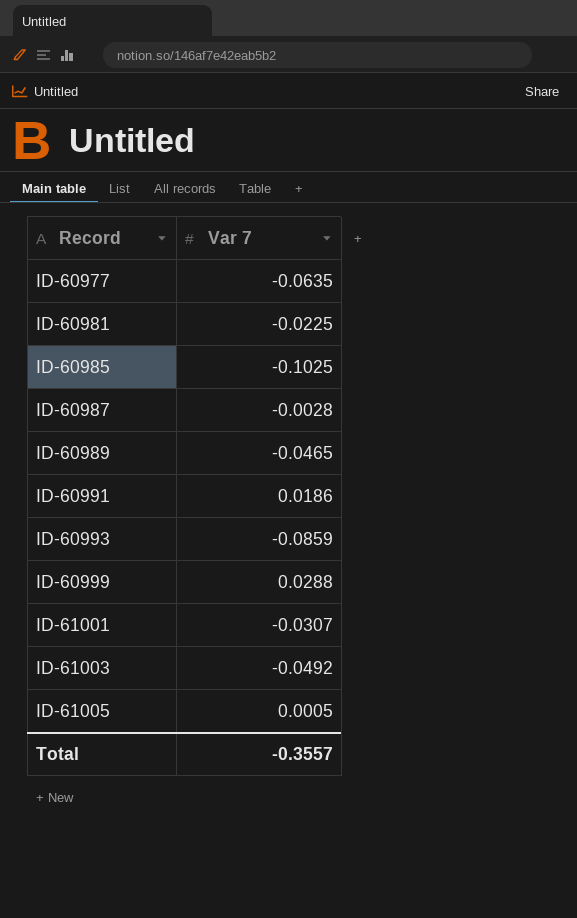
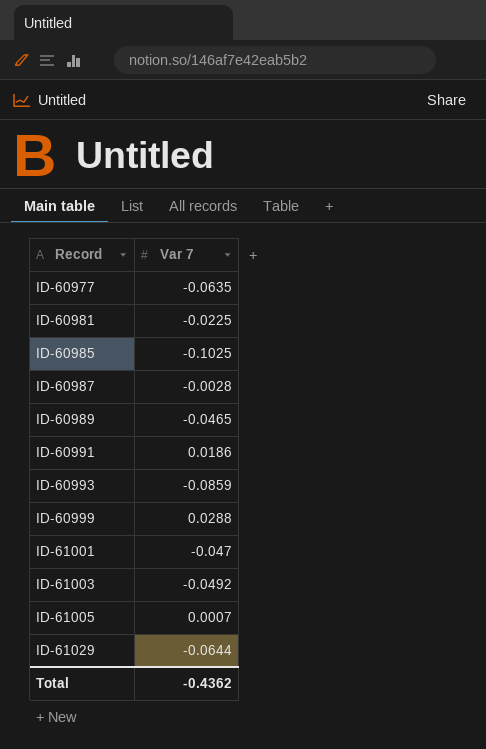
ID-61001 | Var 7: -0.0307 -> -0.047
ID-61005 | Var 7: 0.0005 -> 0.0007
row ID-61029: none -> -0.0644
Total | Var 7: -0.3557 -> -0.4362

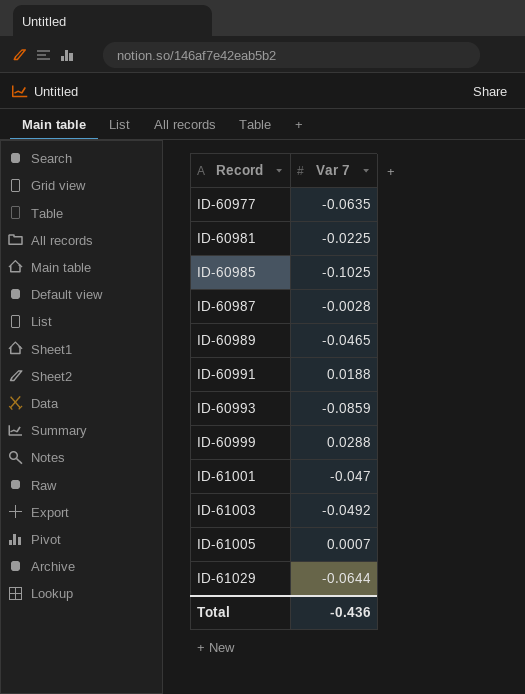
ID-60991 | Var 7: 0.0186 -> 0.0188
Total | Var 7: -0.4362 -> -0.436

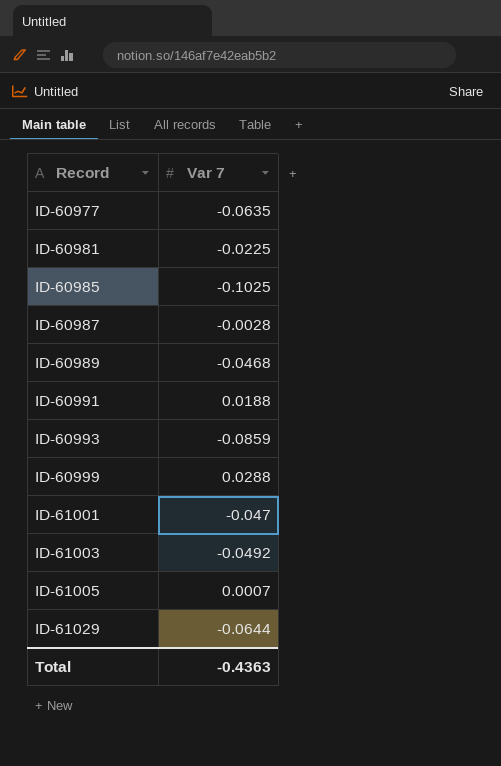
ID-60989 | Var 7: -0.0465 -> -0.0468
Total | Var 7: -0.436 -> -0.4363

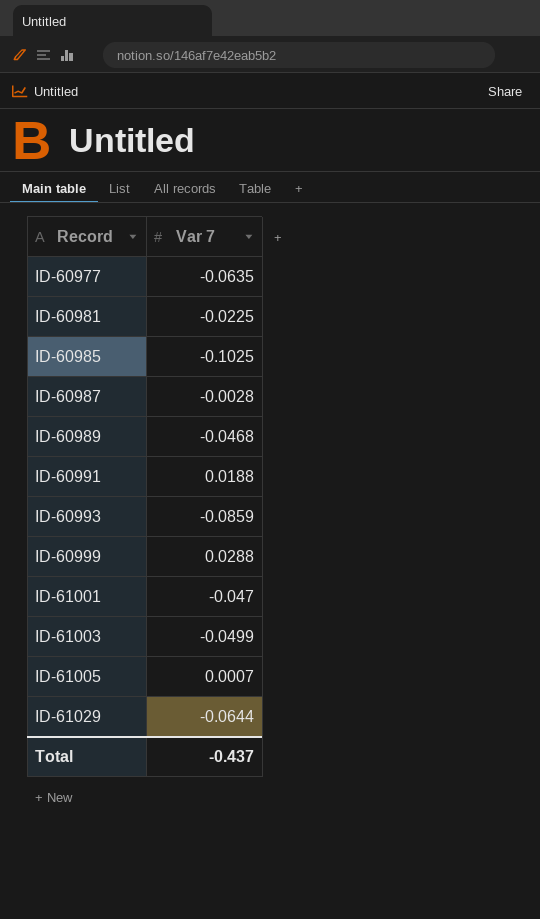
ID-61003 | Var 7: -0.0492 -> -0.0499
Total | Var 7: -0.4363 -> -0.437

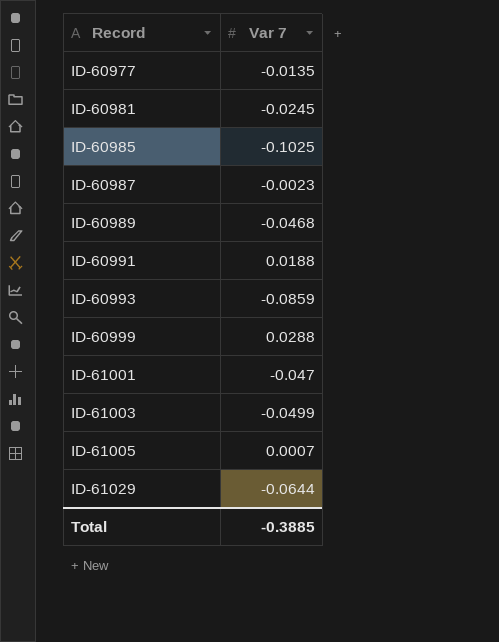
ID-60977 | Var 7: -0.0635 -> -0.0135
ID-60981 | Var 7: -0.0225 -> -0.0245
ID-60987 | Var 7: -0.0028 -> -0.0023
Total | Var 7: -0.437 -> -0.3885

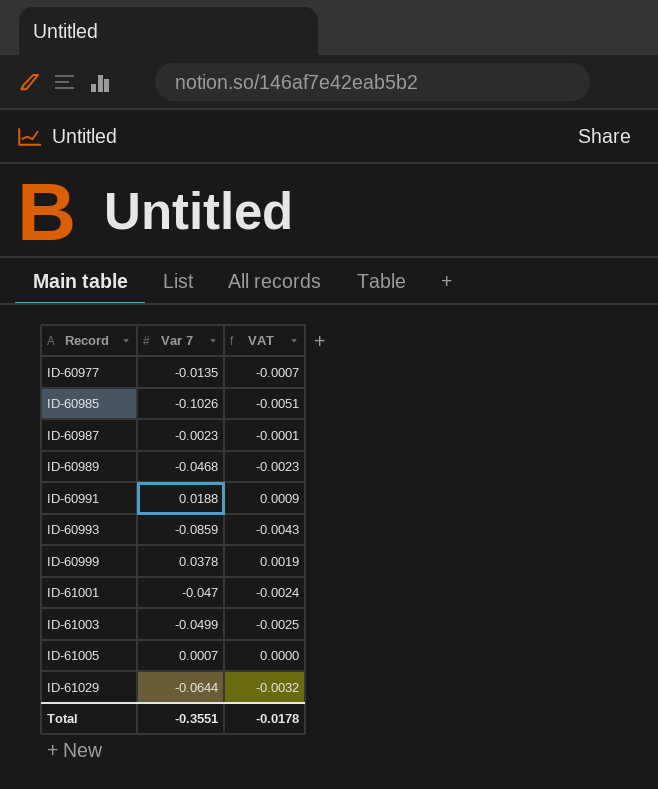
column VAT | formula: none -> [Var 7] * 0.05
row ID-60981: -0.0245 -> none
ID-60985 | Var 7: -0.1025 -> -0.1026
ID-60999 | Var 7: 0.0288 -> 0.0378
Total | Var 7: -0.3885 -> -0.3551

